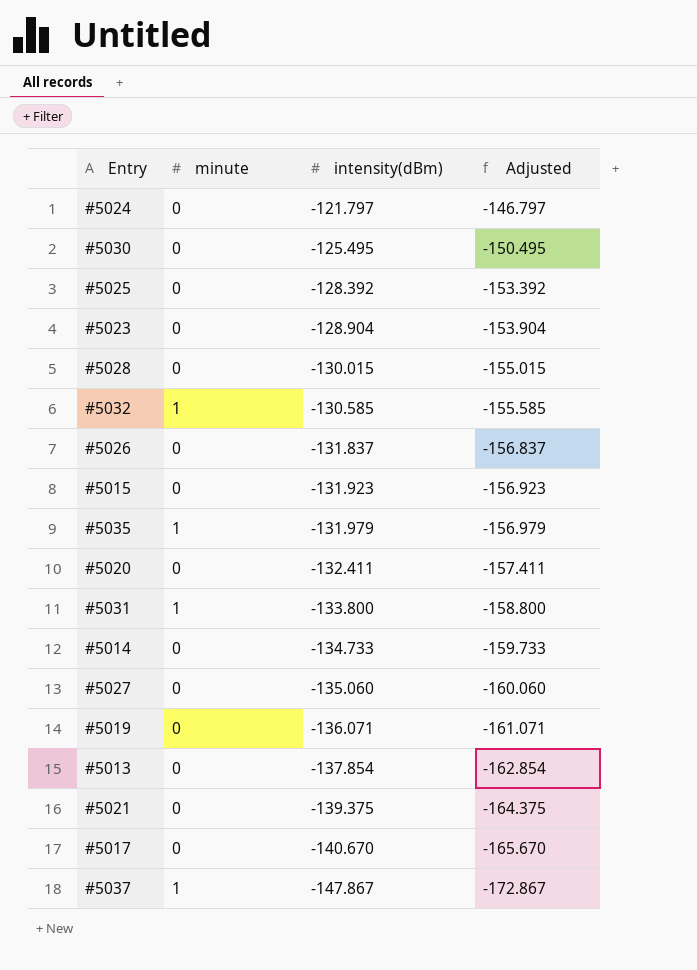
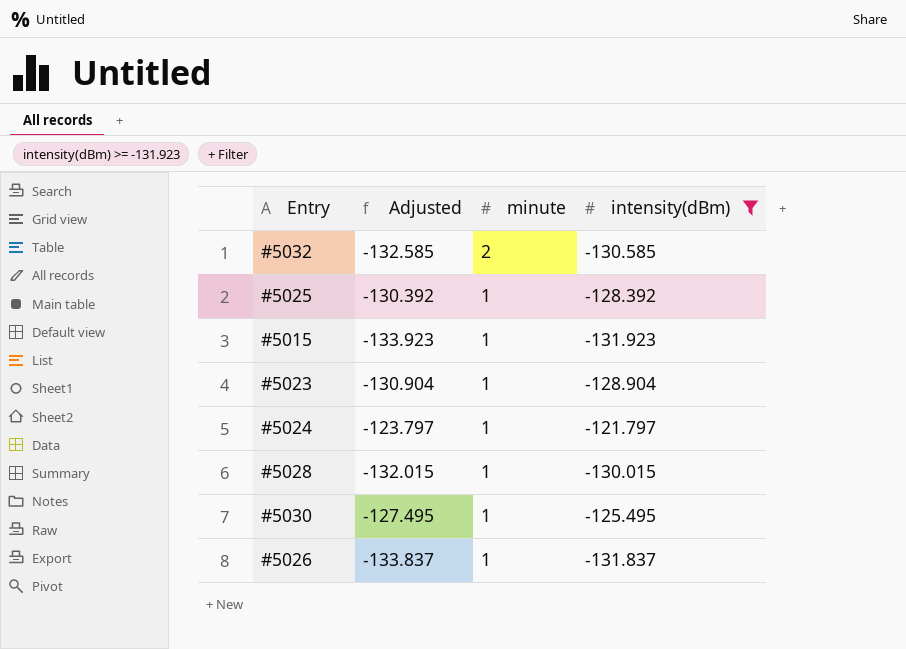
filter: none -> intensity(dBm) >= -131.923
row order: intensity(dBm) descending -> minute descending
column Adjusted | formula: [intensity(dBm)] - 25 -> [intensity(dBm)] - 2
column Adjusted | position: 4 -> 2
#5032 | minute: 1 -> 2
#5025 | minute: 0 -> 1
#5015 | minute: 0 -> 1
#5023 | minute: 0 -> 1
#5024 | minute: 0 -> 1
#5028 | minute: 0 -> 1
#5030 | minute: 0 -> 1
#5026 | minute: 0 -> 1

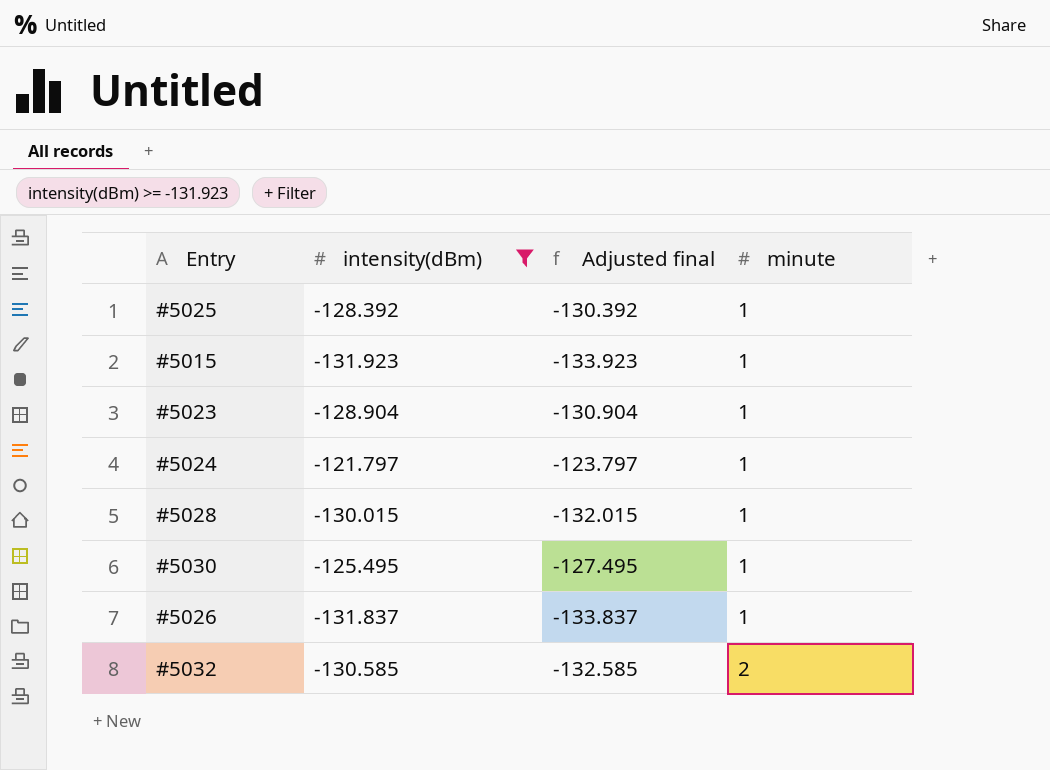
row order: minute descending -> minute ascending
column intensity(dBm) | position: 4 -> 2
column name: Adjusted -> Adjusted final

